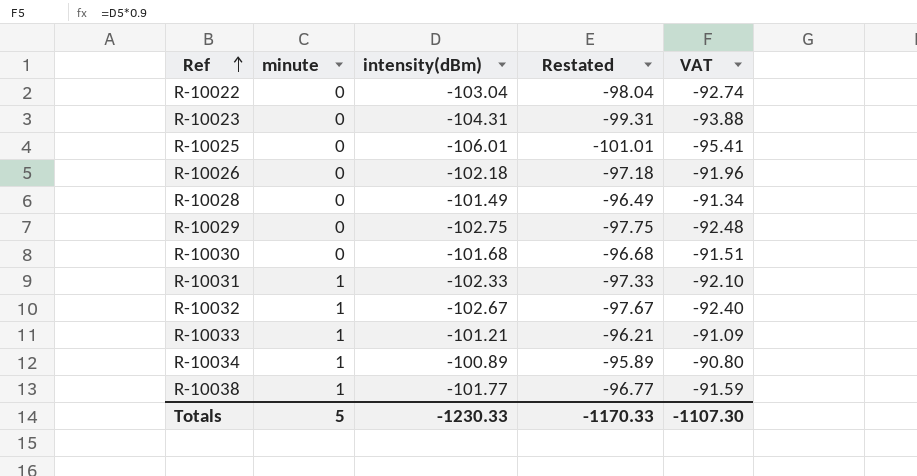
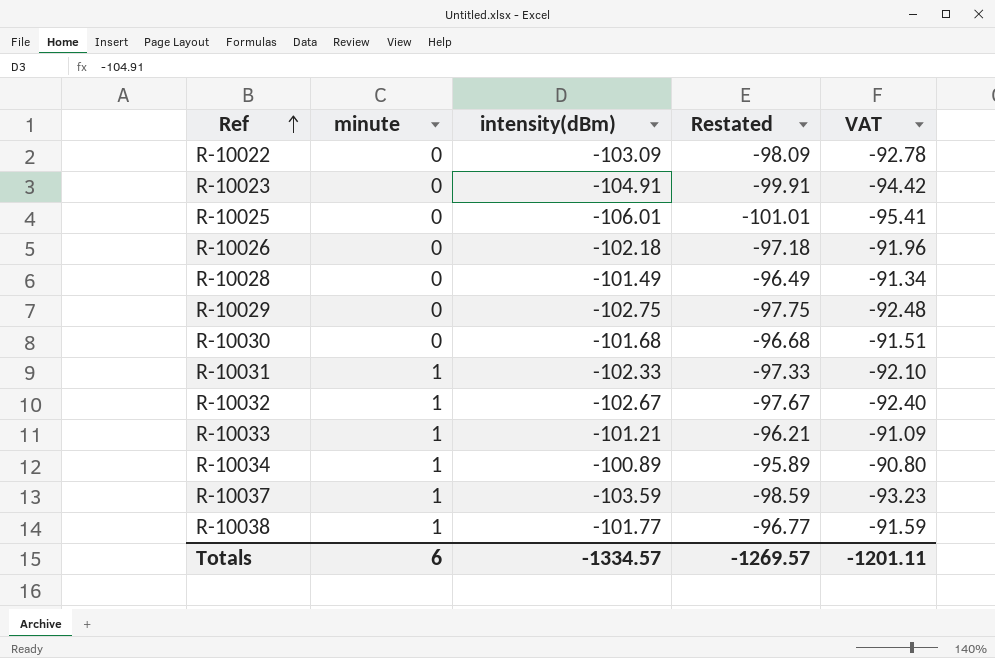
R-10022 | intensity(dBm): -103.04 -> -103.09
R-10022 | Restated: -98.04 -> -98.09
R-10022 | VAT: -92.74 -> -92.78
R-10023 | intensity(dBm): -104.31 -> -104.91
R-10023 | Restated: -99.31 -> -99.91
R-10023 | VAT: -93.88 -> -94.42
row R-10037: none -> 1 | -103.59 | -98.59 | -93.23
Totals | minute: 5 -> 6
Totals | intensity(dBm): -1230.33 -> -1334.57
Totals | Restated: -1170.33 -> -1269.57
Totals | VAT: -1107.30 -> -1201.11

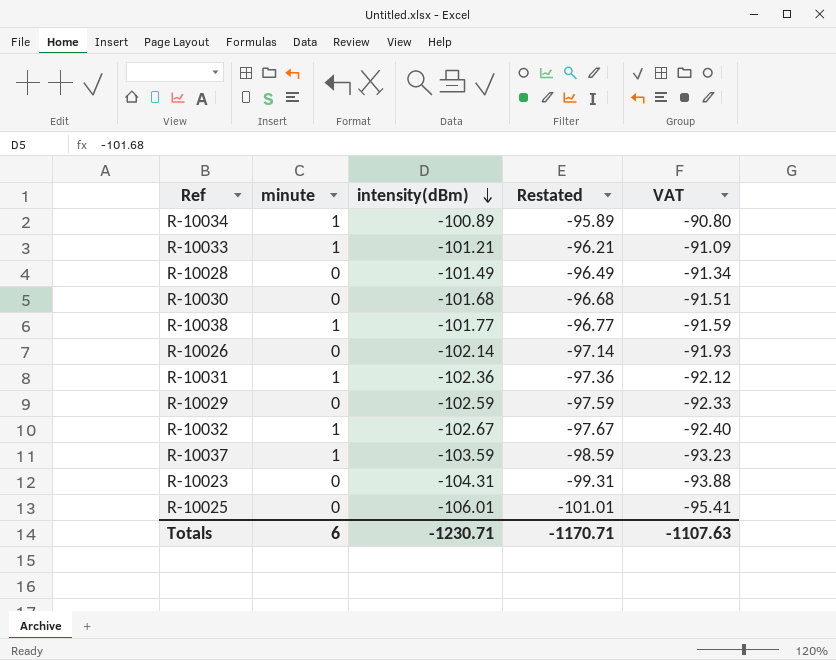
row order: Ref ascending -> intensity(dBm) descending
row R-10022: 0 | -103.09 | -98.09 | -92.78 -> none
R-10026 | intensity(dBm): -102.18 -> -102.14
R-10026 | Restated: -97.18 -> -97.14
R-10026 | VAT: -91.96 -> -91.93
R-10031 | intensity(dBm): -102.33 -> -102.36
R-10031 | Restated: -97.33 -> -97.36
R-10031 | VAT: -92.10 -> -92.12
R-10029 | intensity(dBm): -102.75 -> -102.59
R-10029 | Restated: -97.75 -> -97.59
R-10029 | VAT: -92.48 -> -92.33
R-10023 | intensity(dBm): -104.91 -> -104.31
R-10023 | Restated: -99.91 -> -99.31
R-10023 | VAT: -94.42 -> -93.88
Totals | intensity(dBm): -1334.57 -> -1230.71
Totals | Restated: -1269.57 -> -1170.71
Totals | VAT: -1201.11 -> -1107.63

